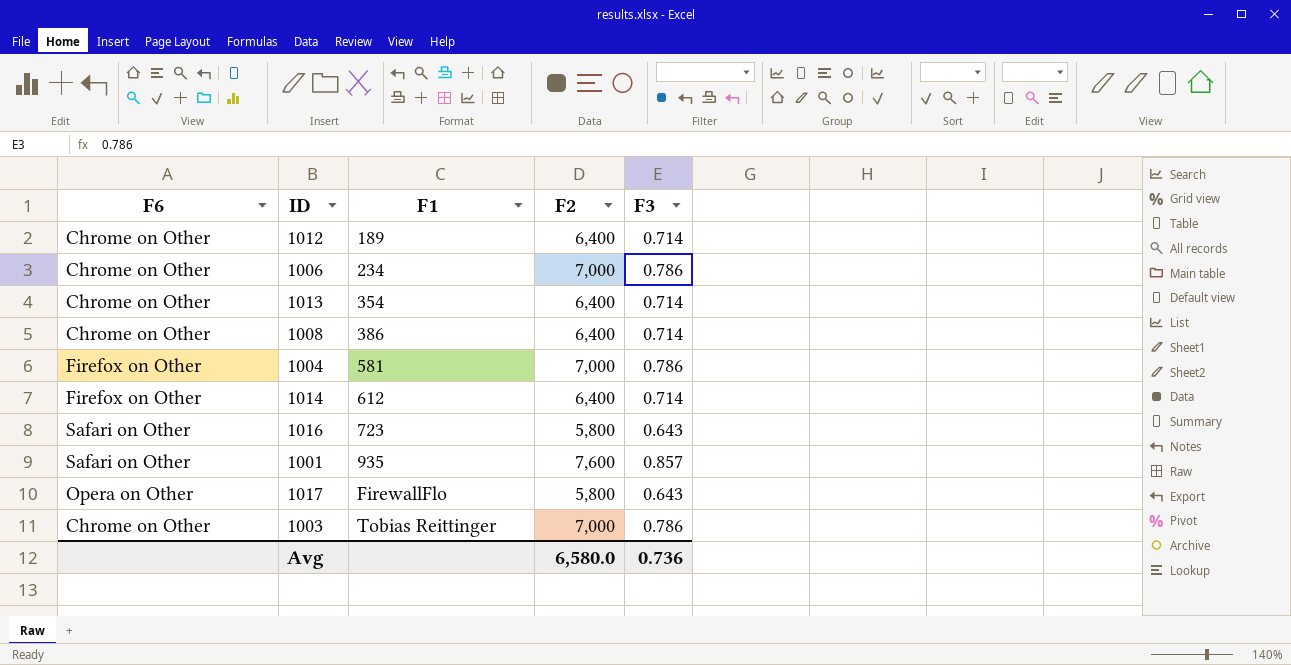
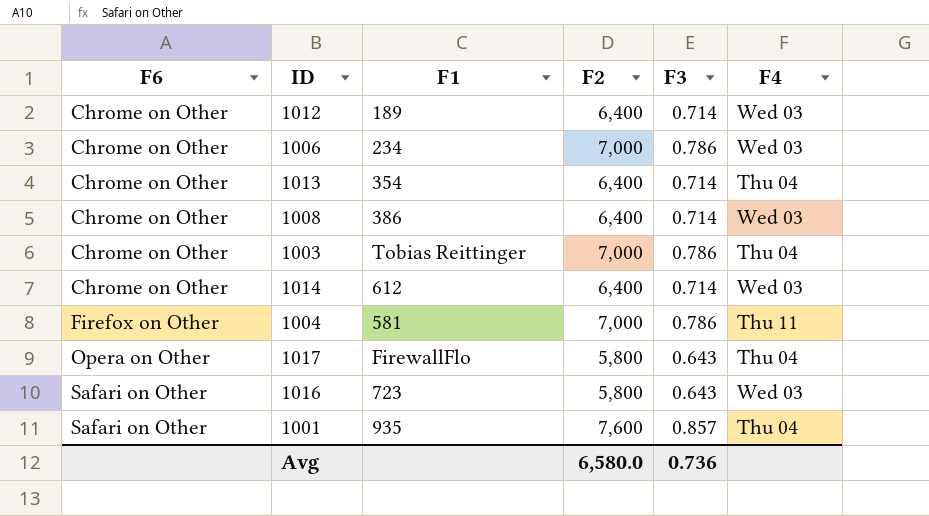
row order: F1 ascending -> F6 ascending
column F4 | position: none -> 6
1014 | F6: Firefox on Other -> Chrome on Other

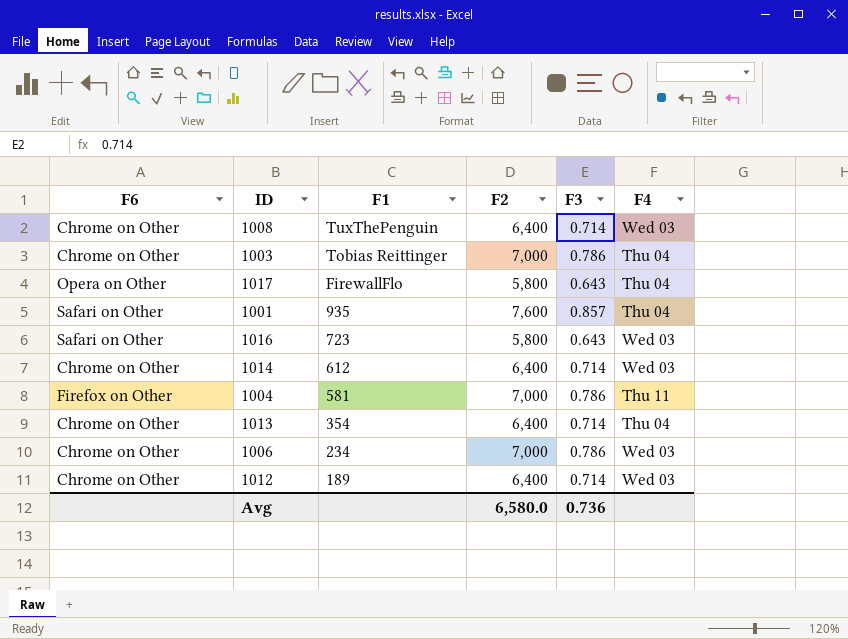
row order: F6 ascending -> F1 descending
1008 | F1: 386 -> TuxThePenguin

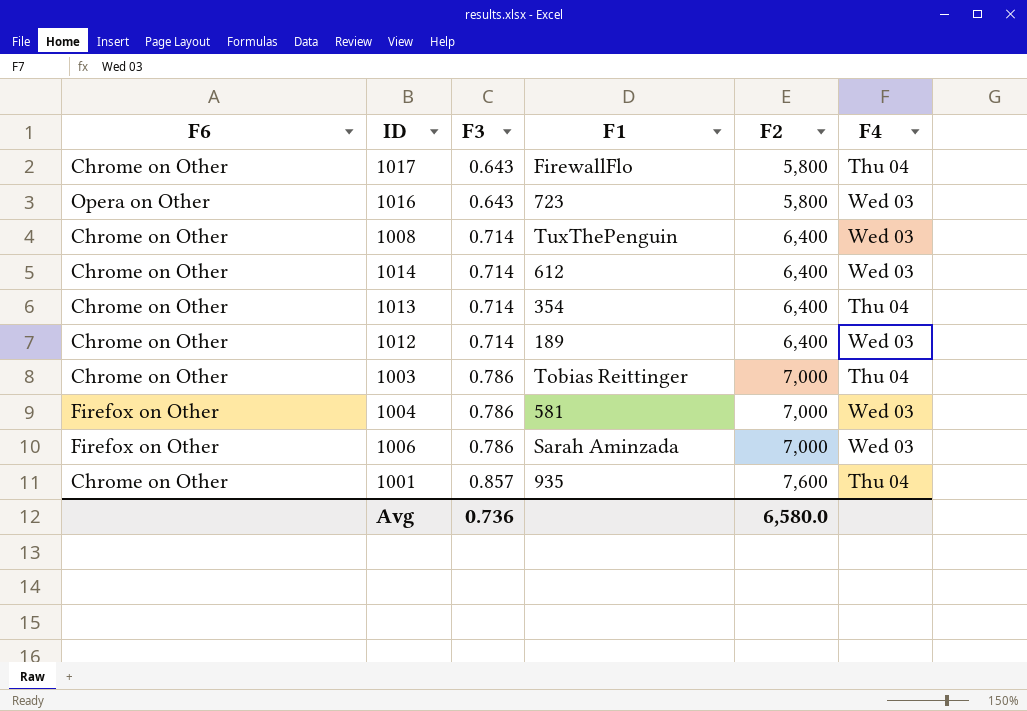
row order: F1 descending -> F3 ascending
column F3 | position: 5 -> 3
1017 | F6: Opera on Other -> Chrome on Other
1016 | F6: Safari on Other -> Opera on Other
1004 | F4: Thu 11 -> Wed 03
1006 | F6: Chrome on Other -> Firefox on Other
1006 | F1: 234 -> Sarah Aminzada
1001 | F6: Safari on Other -> Chrome on Other

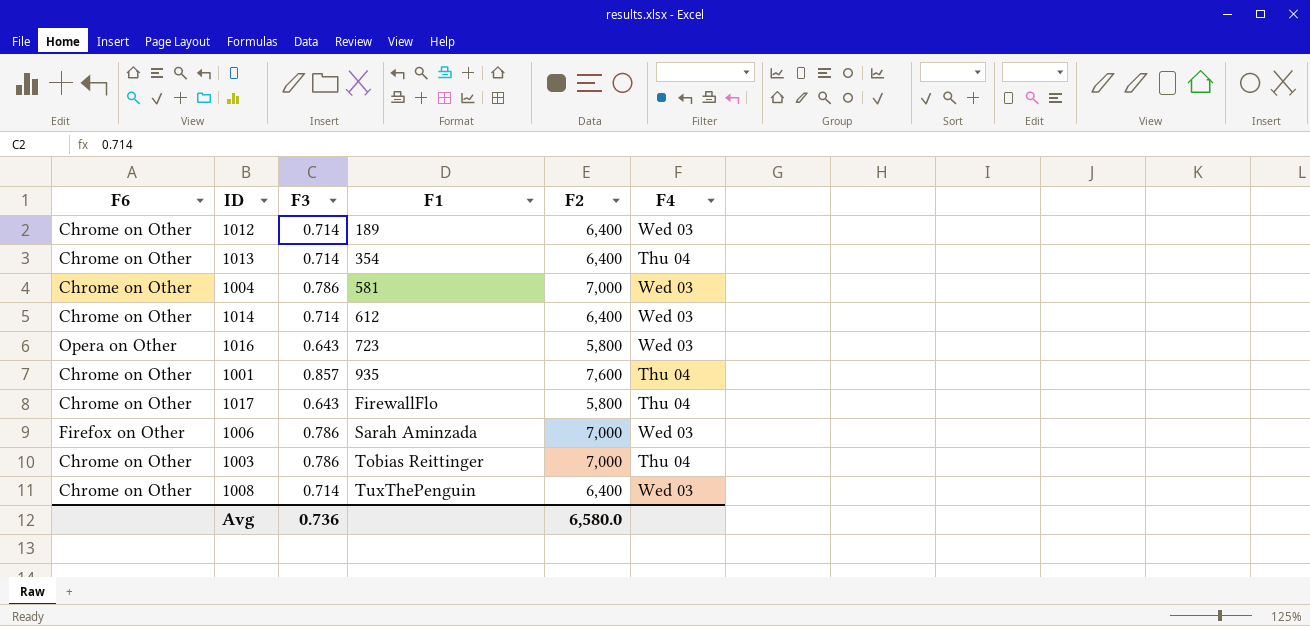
row order: F3 ascending -> F1 ascending
1004 | F6: Firefox on Other -> Chrome on Other

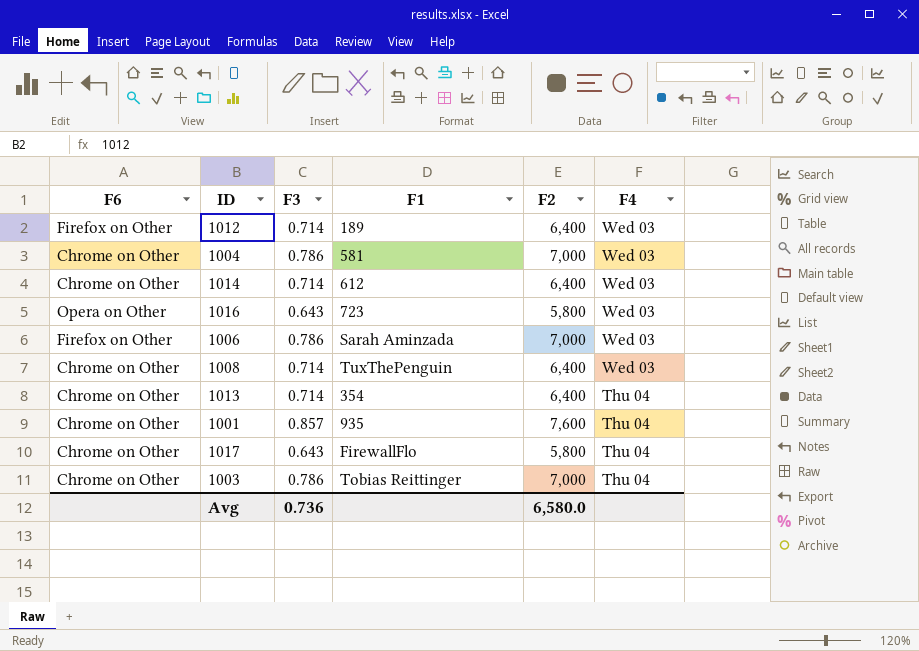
row order: F1 ascending -> F4 descending
1012 | F6: Chrome on Other -> Firefox on Other

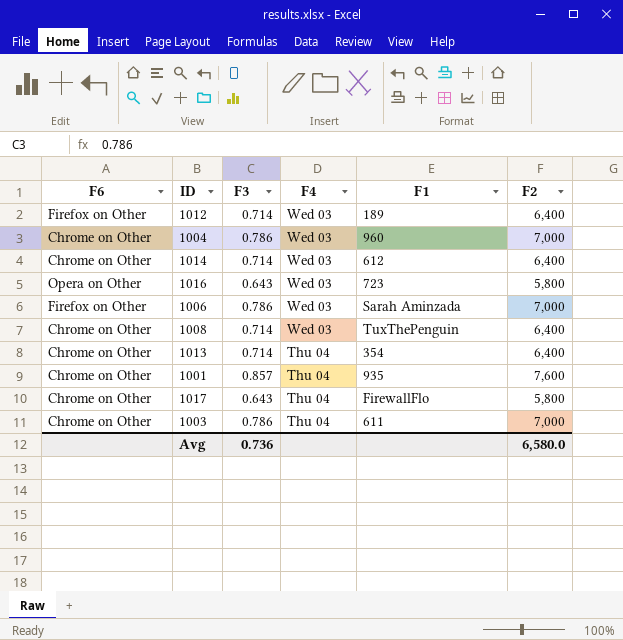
column F4 | position: 6 -> 4
1004 | F1: 581 -> 960
1003 | F1: Tobias Reittinger -> 611

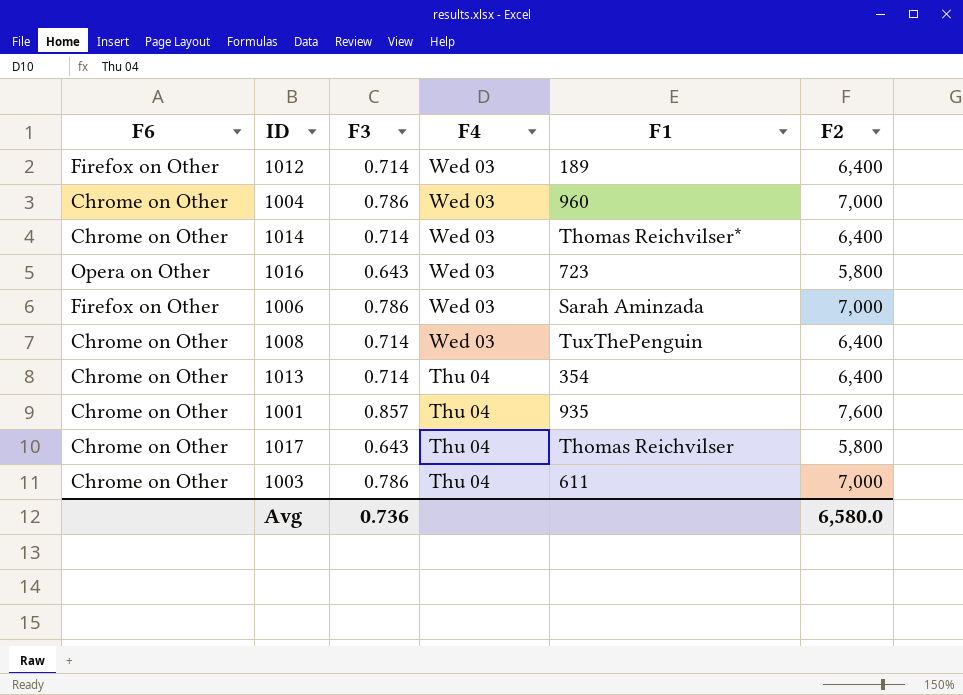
1014 | F1: 612 -> Thomas Reichvilser*
1017 | F1: FirewallFlo -> Thomas Reichvilser

